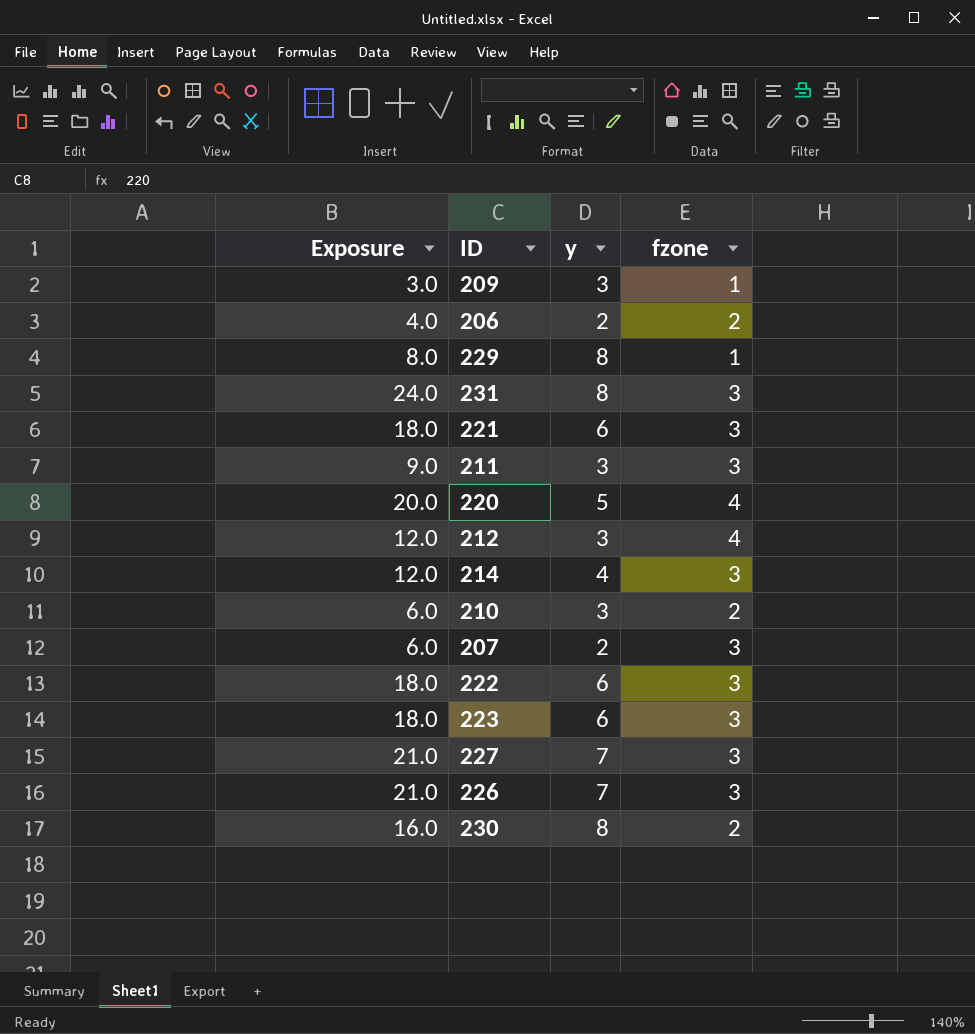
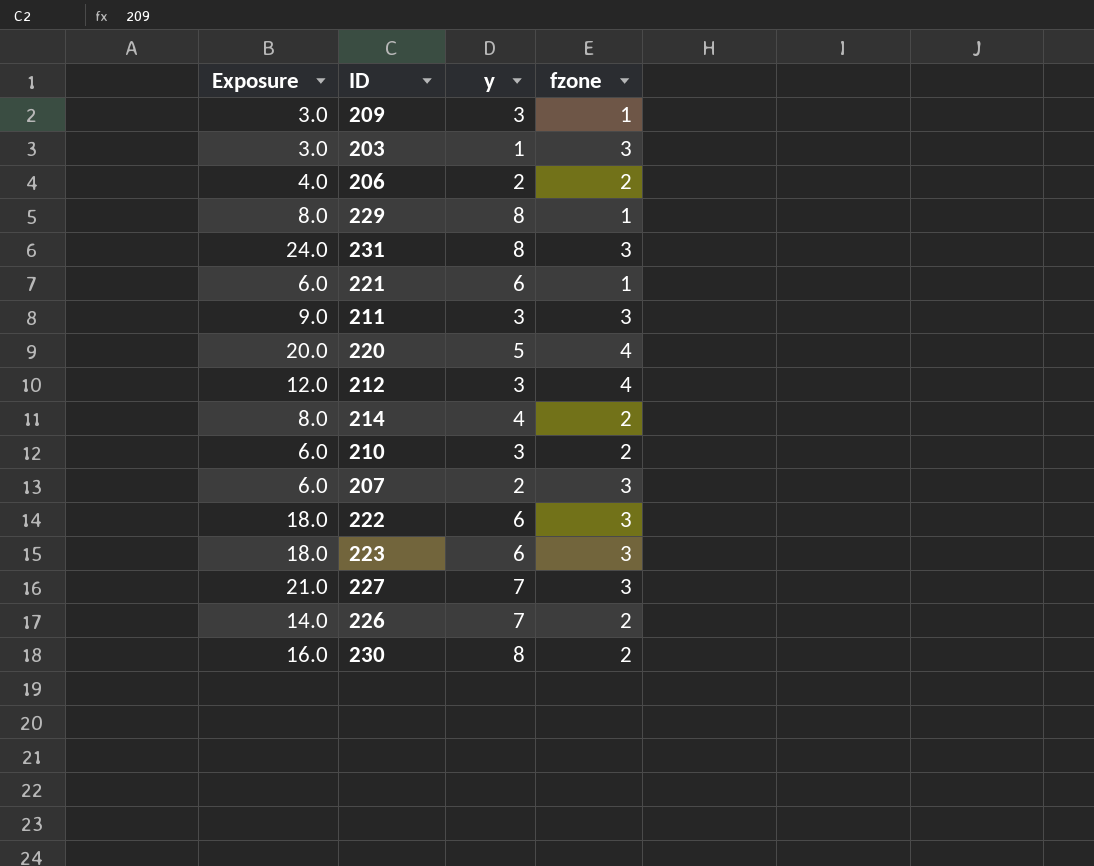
row 203: none -> 3.0 | 1 | 3
221 | Exposure: 18.0 -> 6.0
221 | fzone: 3 -> 1
214 | Exposure: 12.0 -> 8.0
214 | fzone: 3 -> 2
226 | Exposure: 21.0 -> 14.0
226 | fzone: 3 -> 2

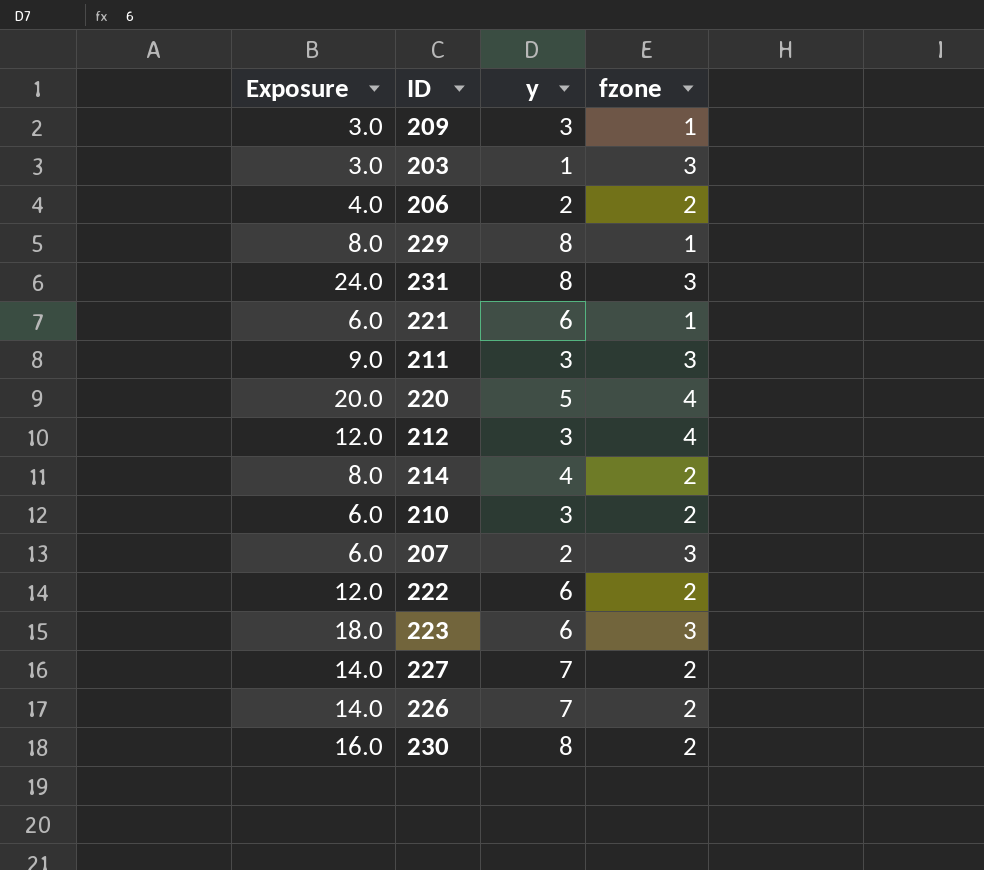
222 | Exposure: 18.0 -> 12.0
222 | fzone: 3 -> 2
227 | Exposure: 21.0 -> 14.0
227 | fzone: 3 -> 2

